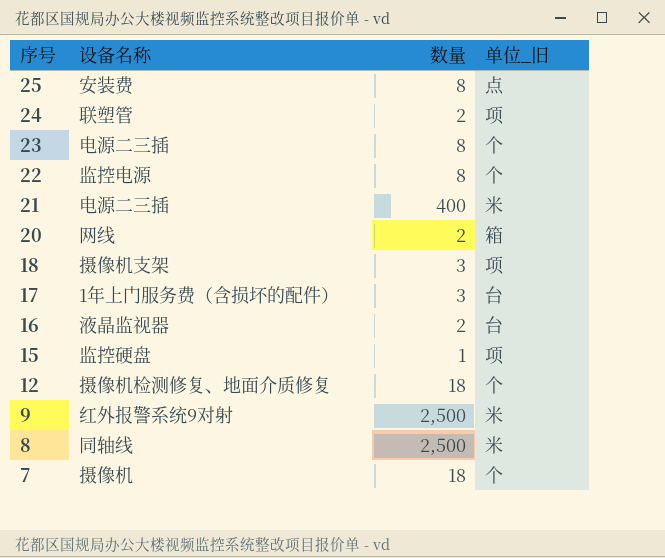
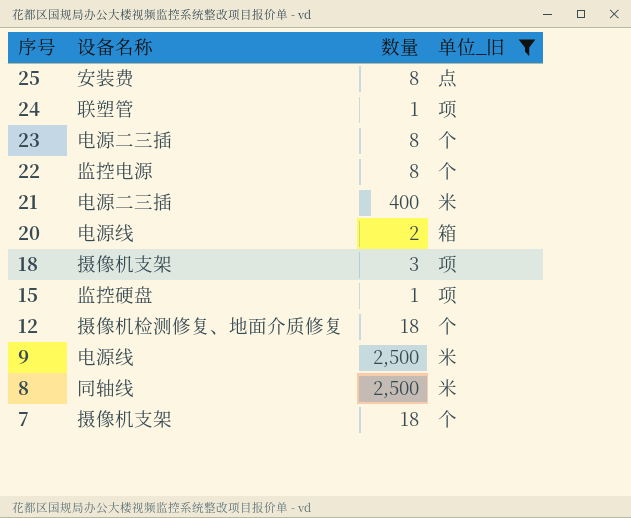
filter: none -> 单位_旧 != 台
24 | 数量: 2 -> 1
20 | 设备名称: 网线 -> 电源线
9 | 设备名称: 红外报警系统9对射 -> 电源线
7 | 设备名称: 摄像机 -> 摄像机支架

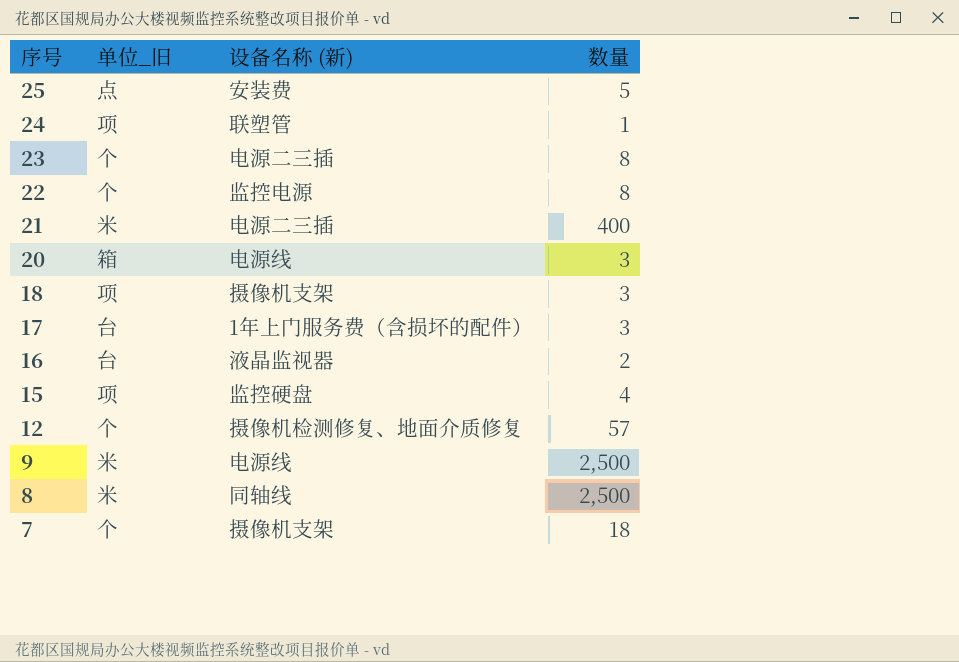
filter: 单位_旧 != 台 -> none
column 单位_旧 | position: 4 -> 2
column name: 设备名称 -> 设备名称 (新)
25 | 数量: 8 -> 5
20 | 数量: 2 -> 3
15 | 数量: 1 -> 4
12 | 数量: 18 -> 57

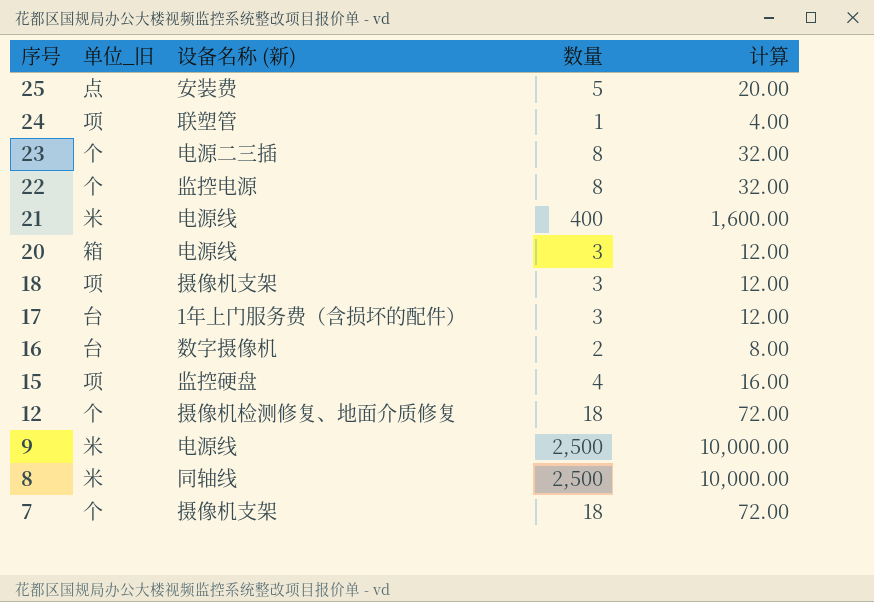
column 计算 | formula: none -> [数量] * 4
21 | 设备名称 (新): 电源二三插 -> 电源线
16 | 设备名称 (新): 液晶监视器 -> 数字摄像机
12 | 数量: 57 -> 18

